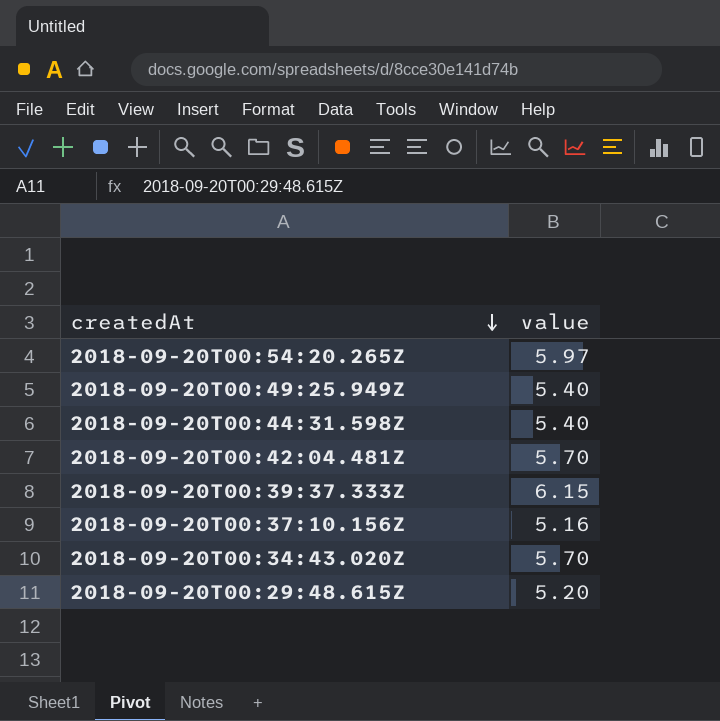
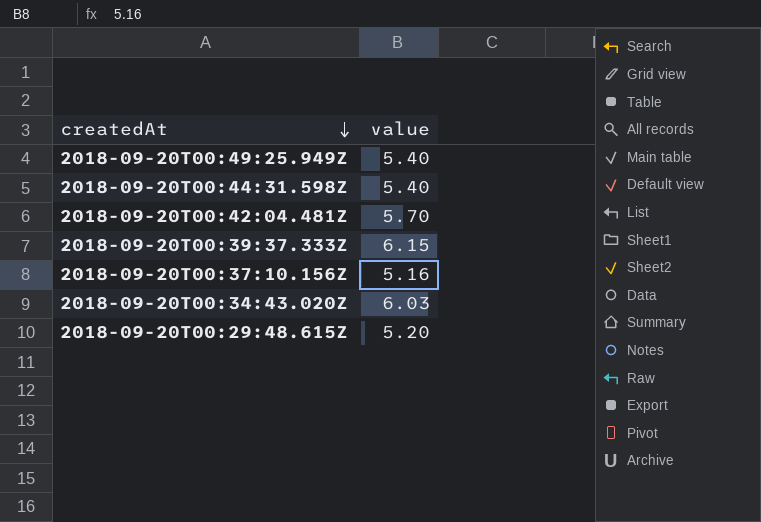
row 2018-09-20T00:54:20.265Z: 5.97 -> none
2018-09-20T00:34:43.020Z | value: 5.70 -> 6.03

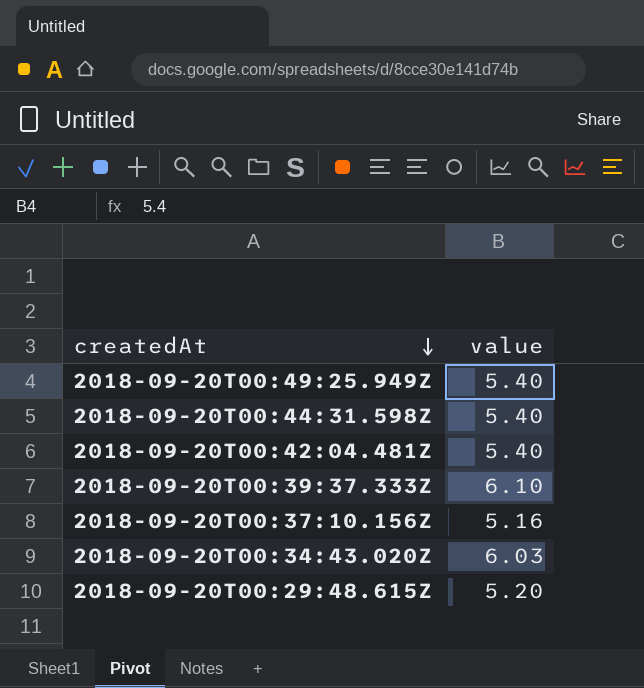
2018-09-20T00:42:04.481Z | value: 5.70 -> 5.40
2018-09-20T00:39:37.333Z | value: 6.15 -> 6.10

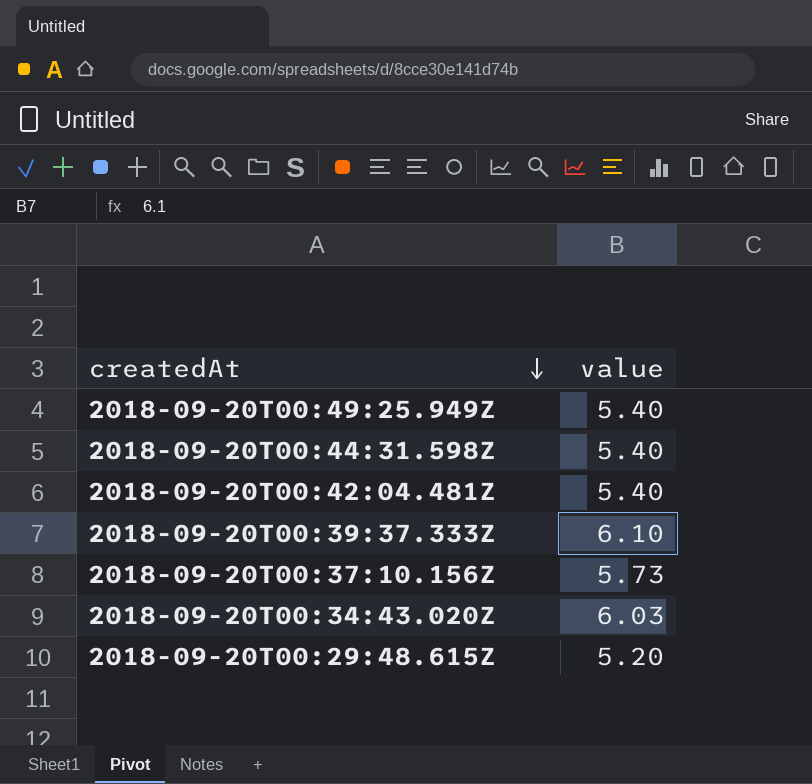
2018-09-20T00:37:10.156Z | value: 5.16 -> 5.73

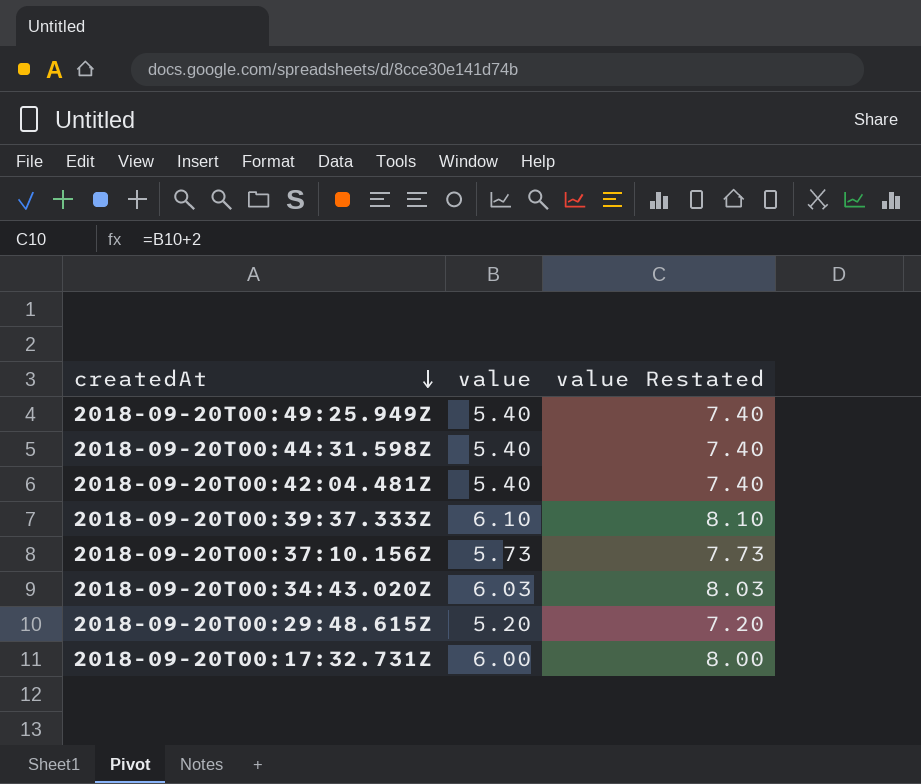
column value Restated | formula: none -> [value] + 2
row 2018-09-20T00:17:32.731Z: none -> 6.00 | 8.00

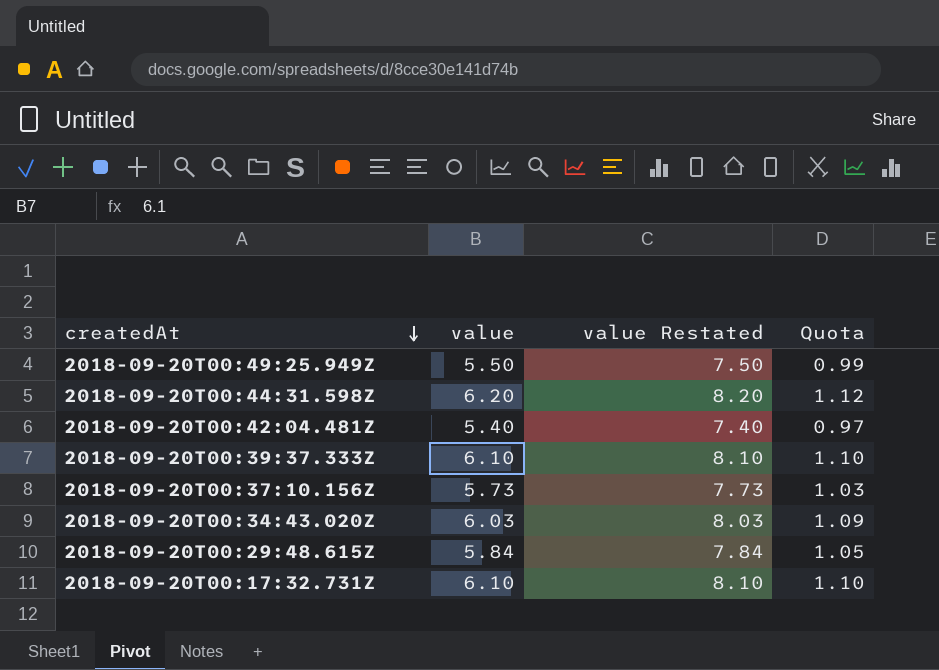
column Quota | formula: none -> [value] * 0.18
2018-09-20T00:49:25.949Z | value: 5.40 -> 5.50
2018-09-20T00:49:25.949Z | value Restated: 7.40 -> 7.50
2018-09-20T00:44:31.598Z | value: 5.40 -> 6.20
2018-09-20T00:44:31.598Z | value Restated: 7.40 -> 8.20
2018-09-20T00:29:48.615Z | value: 5.20 -> 5.84
2018-09-20T00:29:48.615Z | value Restated: 7.20 -> 7.84
2018-09-20T00:17:32.731Z | value: 6.00 -> 6.10
2018-09-20T00:17:32.731Z | value Restated: 8.00 -> 8.10

